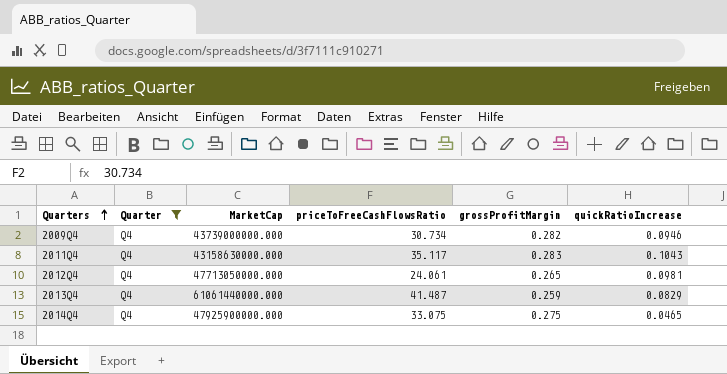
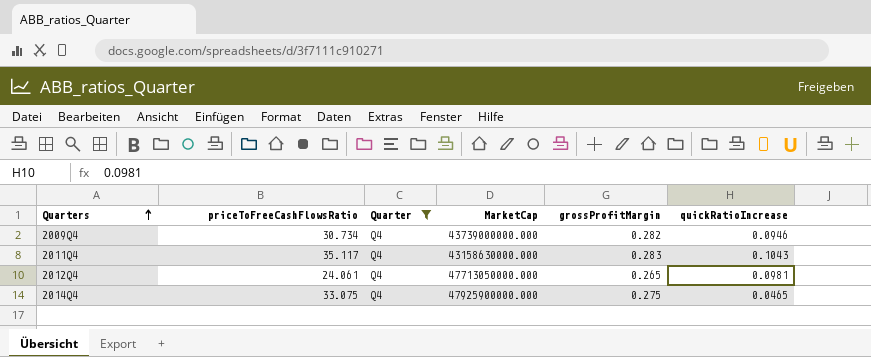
column priceToFreeCashFlowsRatio | position: 4 -> 2
row 2013Q4: Q4 | 61061440000.000 | 41.487 | 0.259 | 0.0829 -> none

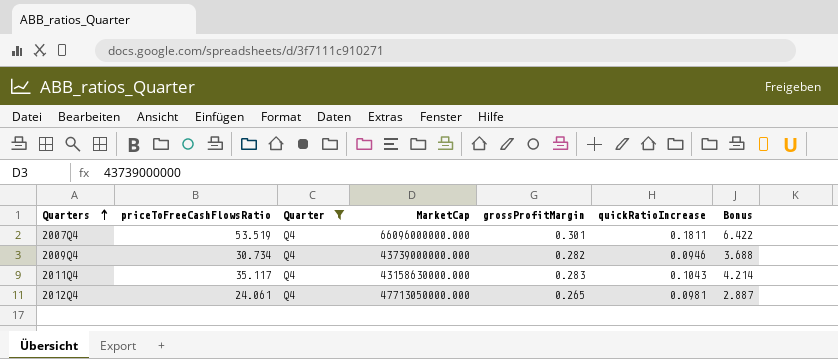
column Bonus | formula: none -> [priceToFreeCashFlowsRatio] * 0.12
row 2014Q4: 33.075 | Q4 | 47925900000.000 | 0.275 | 0.0465 -> none
row 2007Q4: none -> 53.519 | Q4 | 66096000000.000 | 0.301 | 0.1811 | 6.422

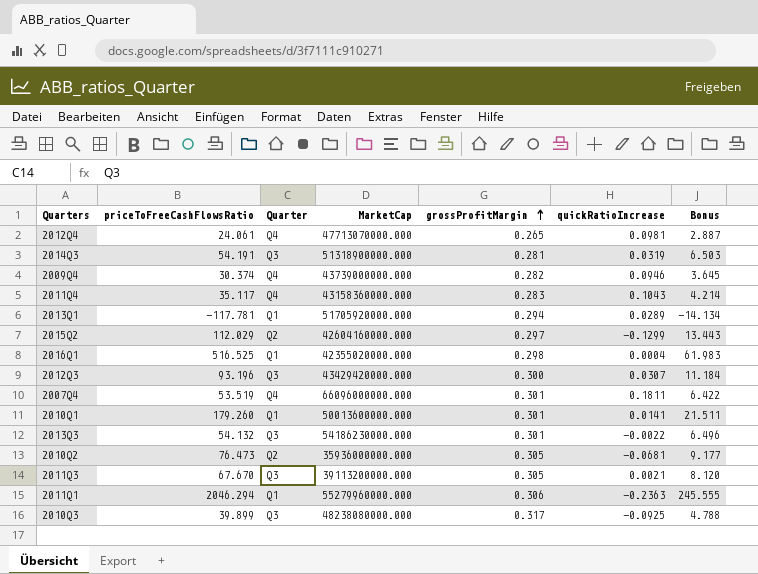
filter: Quarter = Q4 -> none
row order: Quarters ascending -> grossProfitMargin ascending
2012Q4 | MarketCap: 47713050000.000 -> 47713070000.000
2009Q4 | priceToFreeCashFlowsRatio: 30.734 -> 30.374
2009Q4 | Bonus: 3.688 -> 3.645
2011Q4 | MarketCap: 43158630000.000 -> 43158360000.000

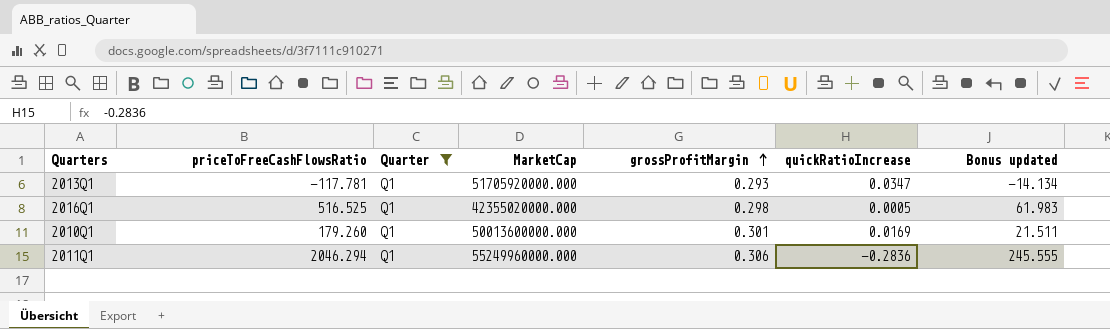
filter: none -> Quarter = Q1
column name: Bonus -> Bonus updated
2013Q1 | grossProfitMargin: 0.294 -> 0.293
2013Q1 | quickRatioIncrease: 0.0289 -> 0.0347
2016Q1 | quickRatioIncrease: 0.0004 -> 0.0005
2010Q1 | quickRatioIncrease: 0.0141 -> 0.0169
2011Q1 | MarketCap: 55279960000.000 -> 55249960000.000
2011Q1 | quickRatioIncrease: -0.2363 -> -0.2836

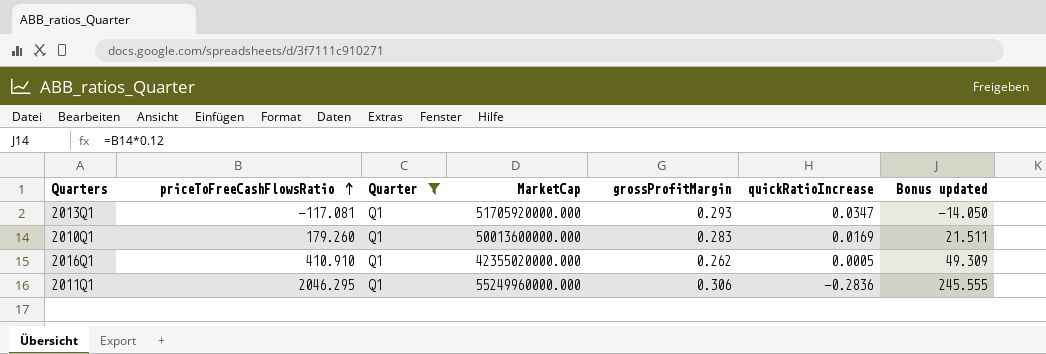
row order: grossProfitMargin ascending -> priceToFreeCashFlowsRatio ascending
2013Q1 | priceToFreeCashFlowsRatio: -117.781 -> -117.081
2013Q1 | Bonus updated: -14.134 -> -14.050
2010Q1 | grossProfitMargin: 0.301 -> 0.283
2016Q1 | priceToFreeCashFlowsRatio: 516.525 -> 410.910
2016Q1 | grossProfitMargin: 0.298 -> 0.262
2016Q1 | Bonus updated: 61.983 -> 49.309
2011Q1 | priceToFreeCashFlowsRatio: 2046.294 -> 2046.295

